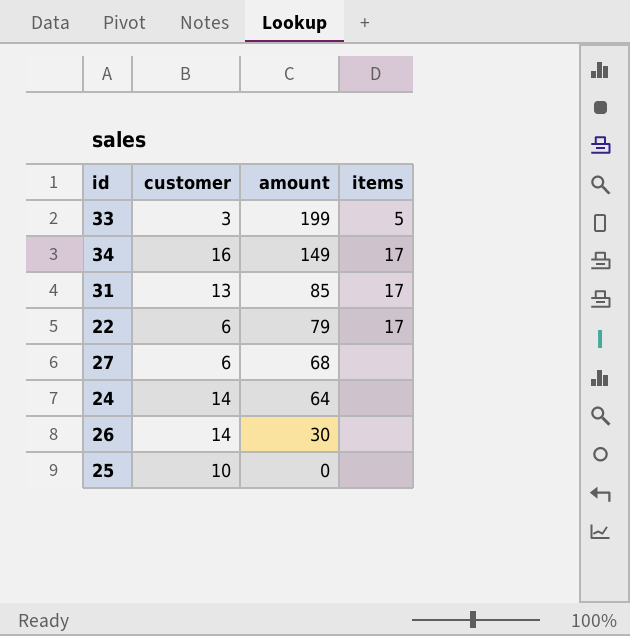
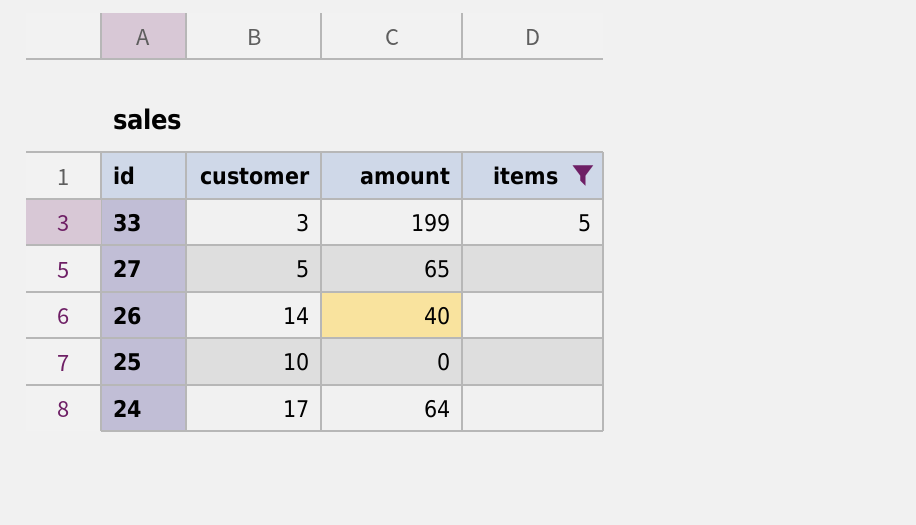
filter: none -> items != 17
row order: amount descending -> id descending
27 | customer: 6 -> 5
27 | amount: 68 -> 65
26 | amount: 30 -> 40
24 | customer: 14 -> 17

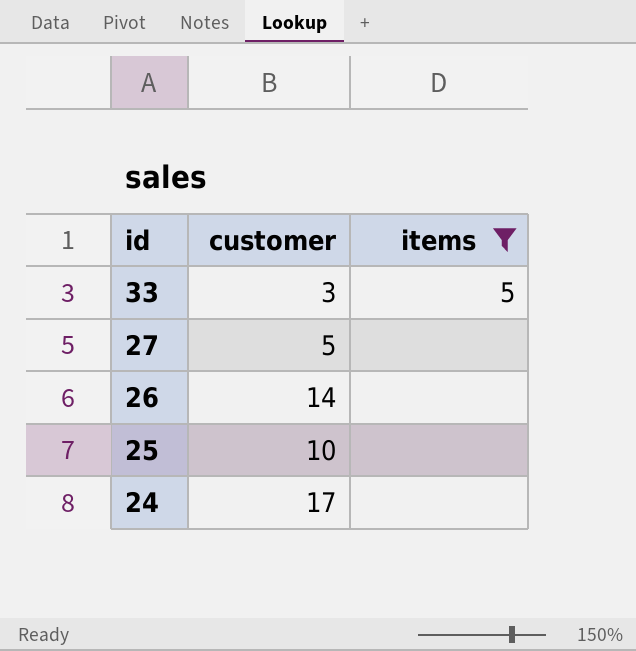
column amount | position: 3 -> none

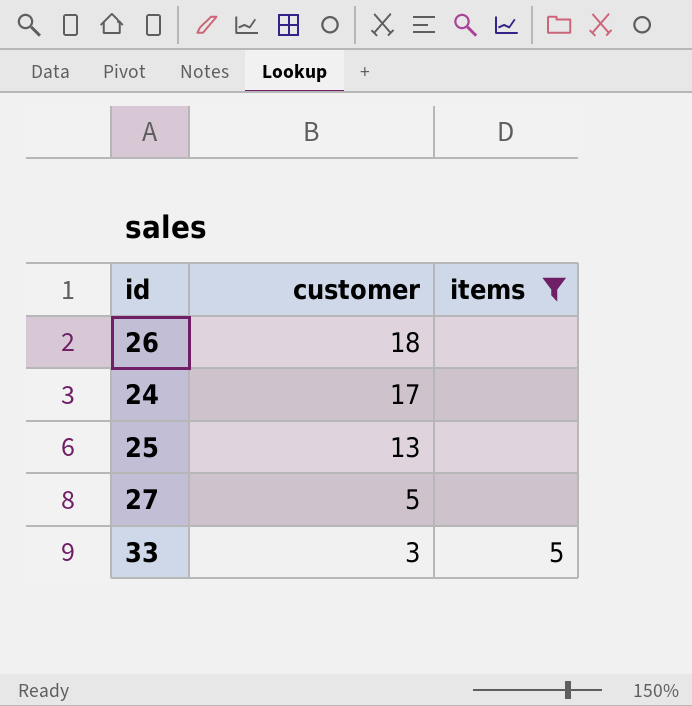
row order: id descending -> customer descending
26 | customer: 14 -> 18
25 | customer: 10 -> 13

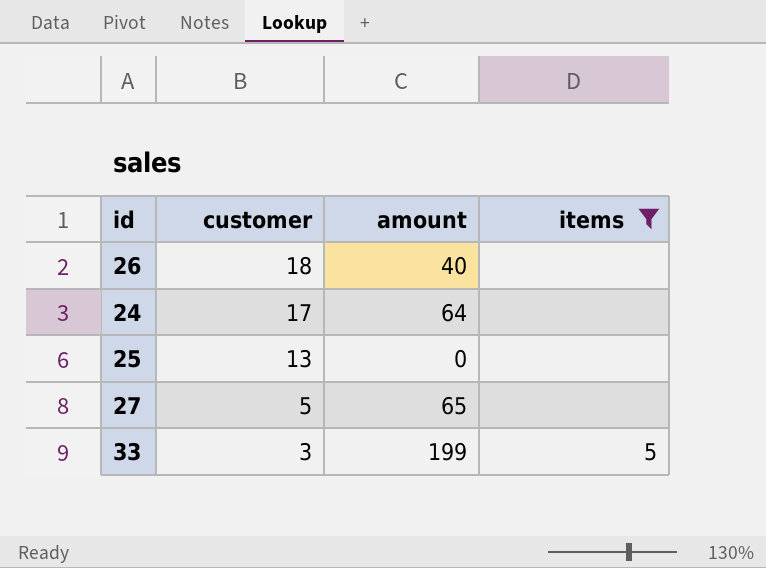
column amount | position: none -> 3

